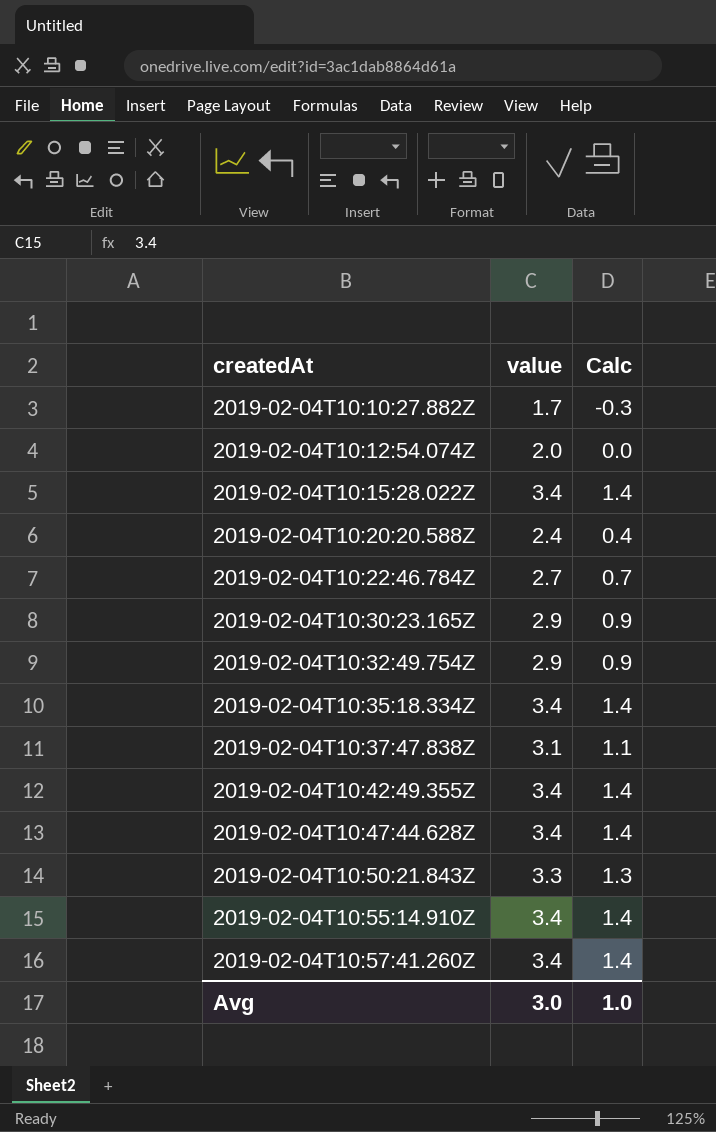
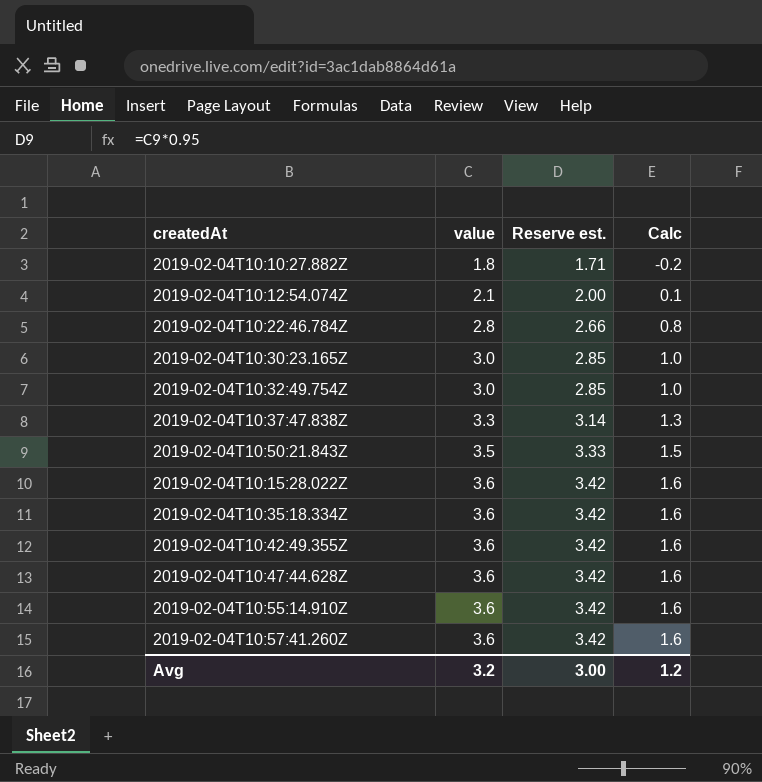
row order: createdAt ascending -> value ascending
column Reserve est. | formula: none -> [value] * 0.95
row 2019-02-04T10:20:20.588Z: 2.4 | 0.4 -> none
2019-02-04T10:10:27.882Z | value: 1.7 -> 1.8
2019-02-04T10:10:27.882Z | Calc: -0.3 -> -0.2
2019-02-04T10:12:54.074Z | value: 2.0 -> 2.1
2019-02-04T10:12:54.074Z | Calc: 0.0 -> 0.1
2019-02-04T10:22:46.784Z | value: 2.7 -> 2.8
2019-02-04T10:22:46.784Z | Calc: 0.7 -> 0.8
2019-02-04T10:30:23.165Z | value: 2.9 -> 3.0
2019-02-04T10:30:23.165Z | Calc: 0.9 -> 1.0
2019-02-04T10:32:49.754Z | value: 2.9 -> 3.0
2019-02-04T10:32:49.754Z | Calc: 0.9 -> 1.0
2019-02-04T10:37:47.838Z | value: 3.1 -> 3.3
2019-02-04T10:37:47.838Z | Calc: 1.1 -> 1.3
2019-02-04T10:50:21.843Z | value: 3.3 -> 3.5
2019-02-04T10:50:21.843Z | Calc: 1.3 -> 1.5
2019-02-04T10:15:28.022Z | value: 3.4 -> 3.6
2019-02-04T10:15:28.022Z | Calc: 1.4 -> 1.6
2019-02-04T10:35:18.334Z | value: 3.4 -> 3.6
2019-02-04T10:35:18.334Z | Calc: 1.4 -> 1.6
2019-02-04T10:42:49.355Z | value: 3.4 -> 3.6
2019-02-04T10:42:49.355Z | Calc: 1.4 -> 1.6
2019-02-04T10:47:44.628Z | value: 3.4 -> 3.6
2019-02-04T10:47:44.628Z | Calc: 1.4 -> 1.6
2019-02-04T10:55:14.910Z | value: 3.4 -> 3.6
2019-02-04T10:55:14.910Z | Calc: 1.4 -> 1.6
2019-02-04T10:57:41.260Z | value: 3.4 -> 3.6
2019-02-04T10:57:41.260Z | Calc: 1.4 -> 1.6
Avg | value: 3.0 -> 3.2
Avg | Calc: 1.0 -> 1.2

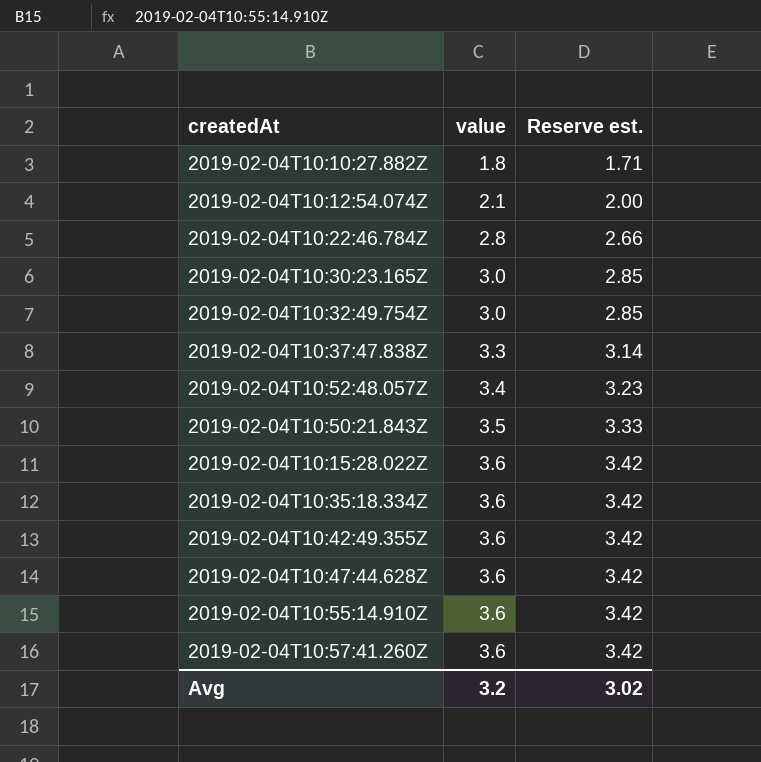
column Calc | formula: [value] - 2 -> none
row 2019-02-04T10:52:48.057Z: none -> 3.4 | 3.23
Avg | Reserve est.: 3.00 -> 3.02

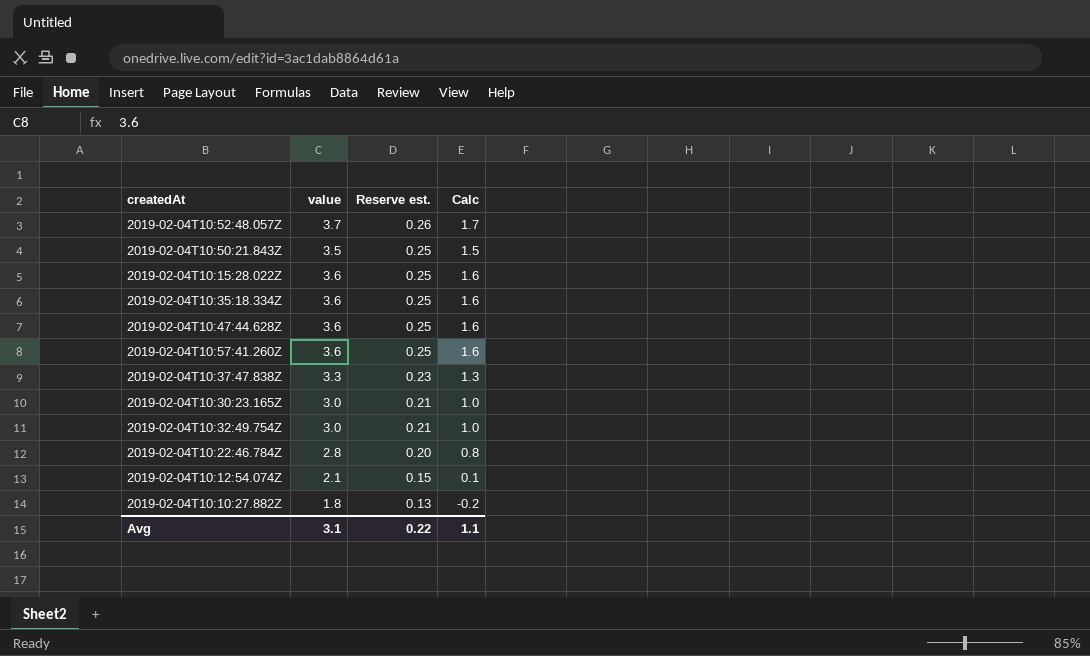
row order: value ascending -> Reserve est. descending
column Reserve est. | formula: [value] * 0.95 -> [value] * 0.07
column Calc | formula: none -> [value] - 2
row 2019-02-04T10:42:49.355Z: 3.6 | 3.42 -> none
row 2019-02-04T10:55:14.910Z: 3.6 | 3.42 -> none
2019-02-04T10:52:48.057Z | value: 3.4 -> 3.7
Avg | value: 3.2 -> 3.1
Avg | Reserve est.: 3.02 -> 0.22

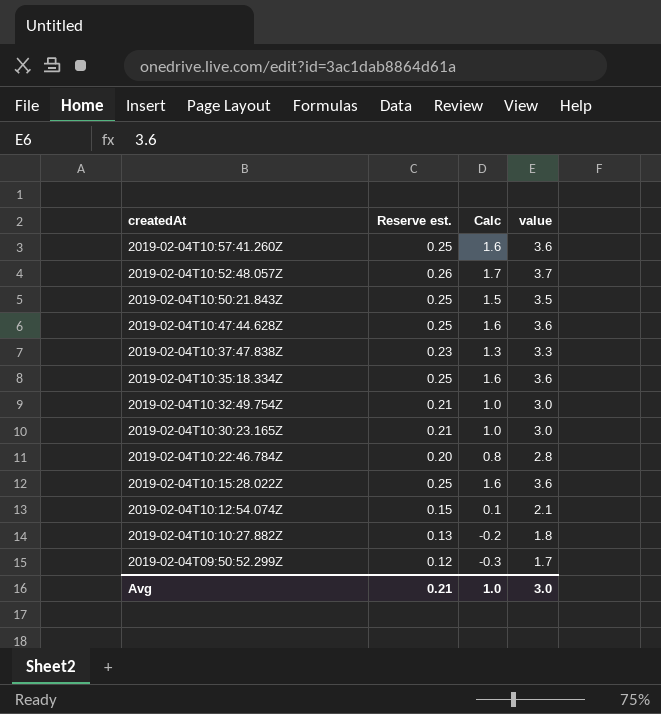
row order: Reserve est. descending -> createdAt descending
column value | position: 2 -> 4
row 2019-02-04T09:50:52.299Z: none -> 0.12 | -0.3 | 1.7
Avg | Reserve est.: 0.22 -> 0.21
Avg | Calc: 1.1 -> 1.0
Avg | value: 3.1 -> 3.0

